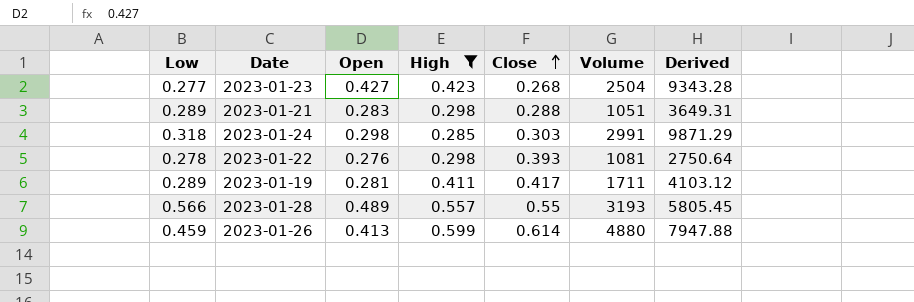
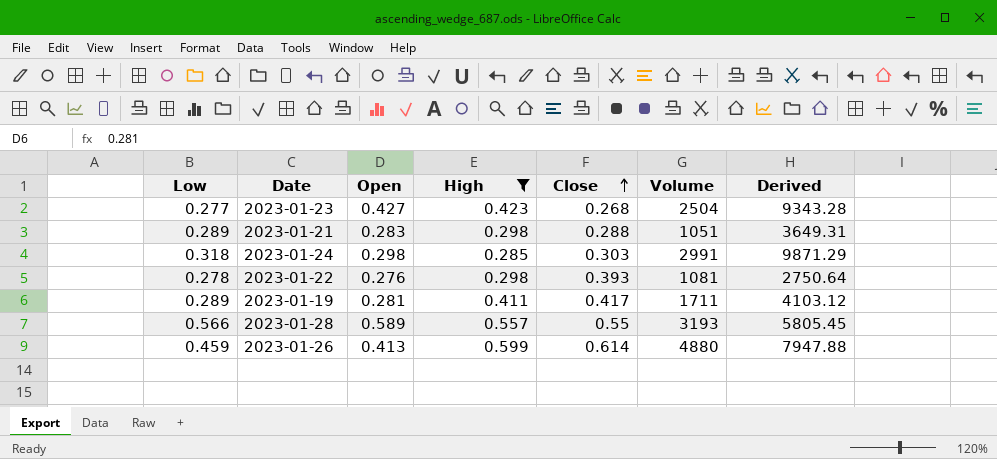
2023-01-28 | Open: 0.489 -> 0.589

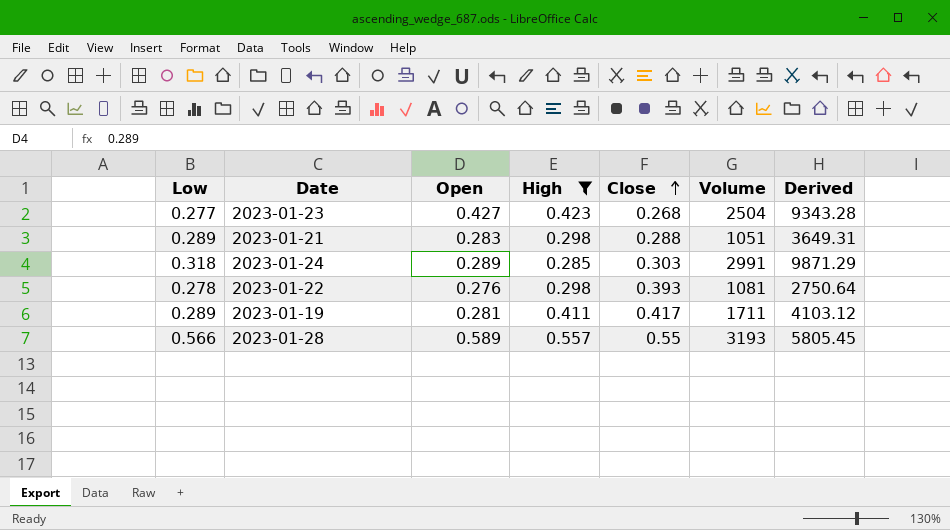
row 2023-01-26: 0.459 | 0.413 | 0.599 | 0.614 | 4880 | 7947.88 -> none
2023-01-24 | Open: 0.298 -> 0.289

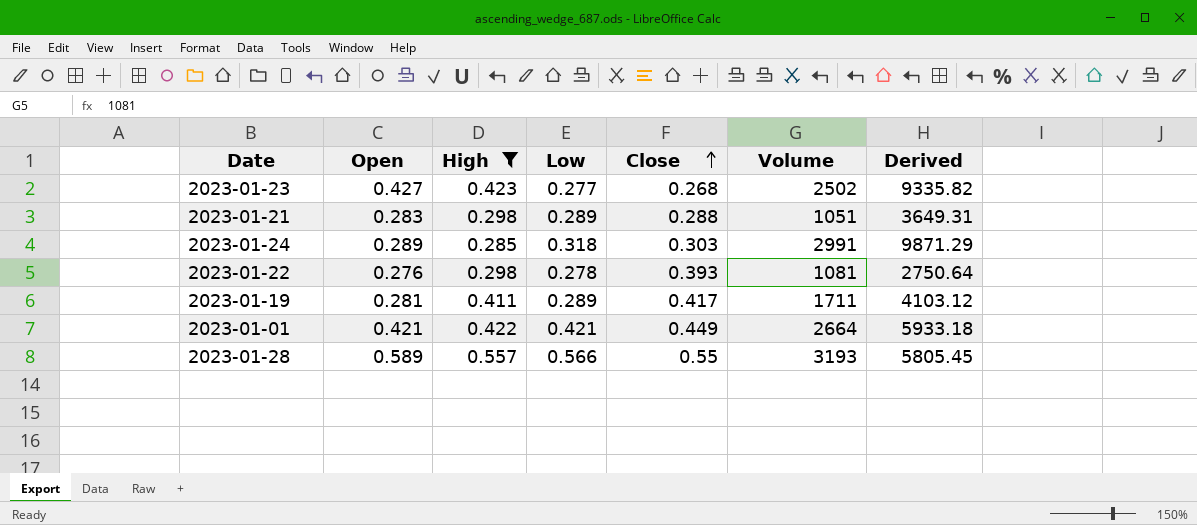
column Low | position: 1 -> 4
2023-01-23 | Volume: 2504 -> 2502
2023-01-23 | Derived: 9343.28 -> 9335.82
row 2023-01-01: none -> 0.421 | 0.422 | 0.421 | 0.449 | 2664 | 5933.18

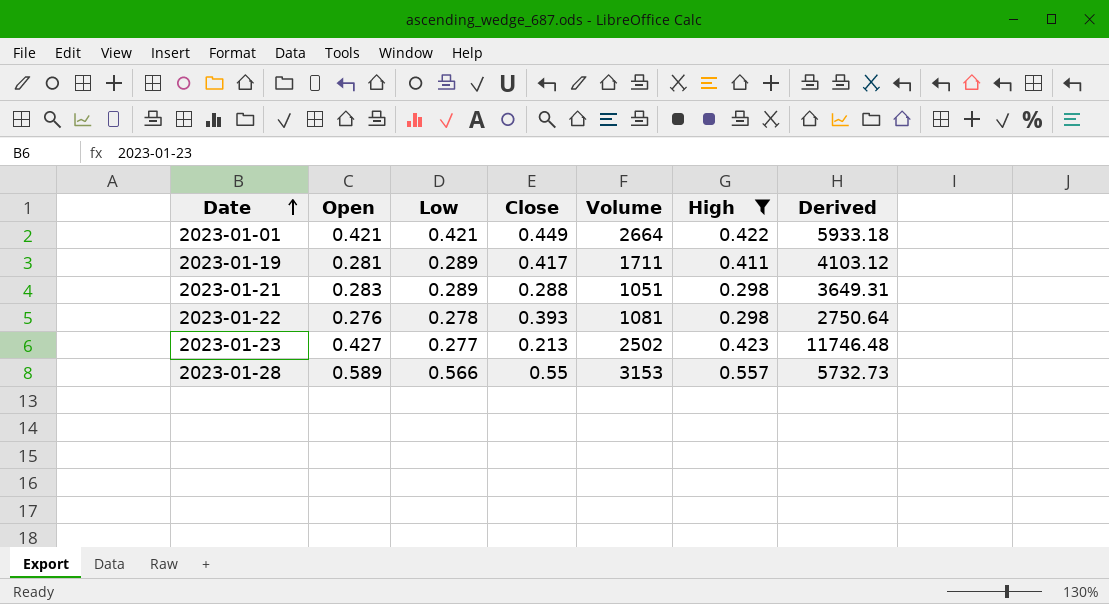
row order: Close ascending -> Date ascending
column High | position: 3 -> 6
row 2023-01-24: 0.289 | 0.285 | 0.318 | 0.303 | 2991 | 9871.29 -> none
2023-01-23 | Close: 0.268 -> 0.213
2023-01-23 | Derived: 9335.82 -> 11746.48
2023-01-28 | Volume: 3193 -> 3153
2023-01-28 | Derived: 5805.45 -> 5732.73

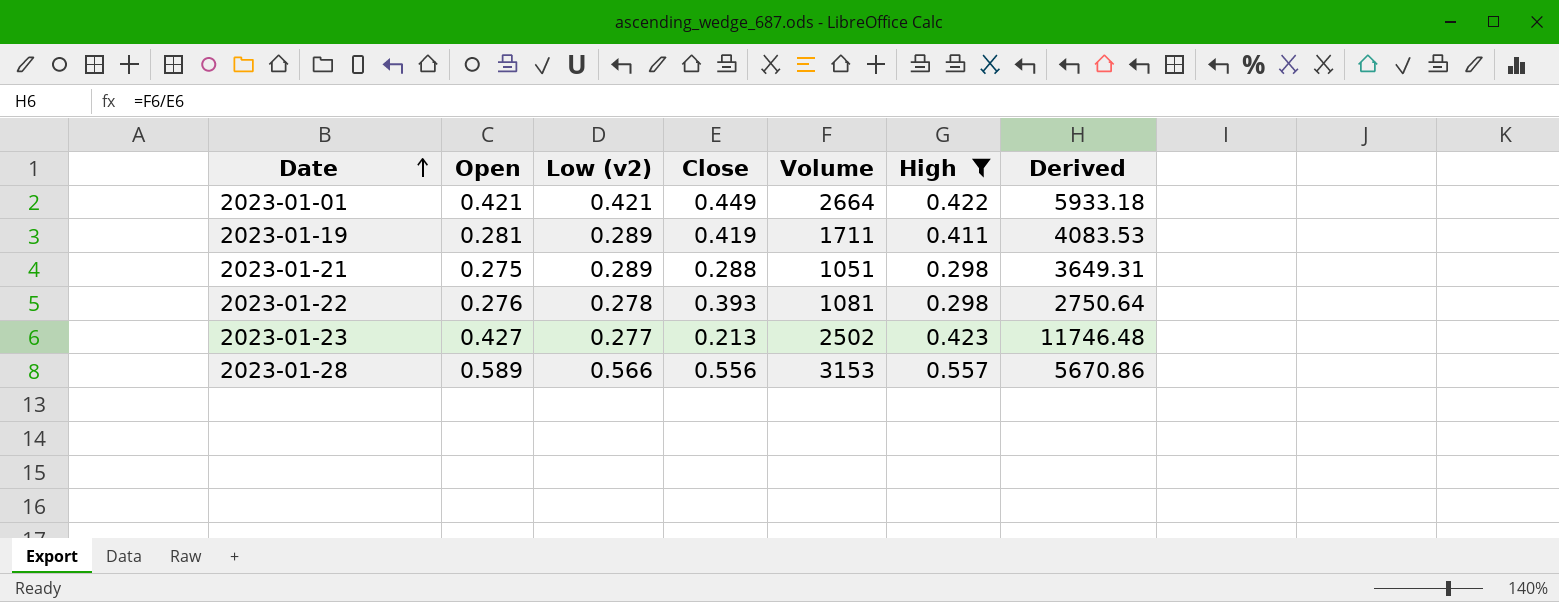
column name: Low -> Low (v2)
2023-01-19 | Close: 0.417 -> 0.419
2023-01-19 | Derived: 4103.12 -> 4083.53
2023-01-21 | Open: 0.283 -> 0.275
2023-01-28 | Close: 0.55 -> 0.556
2023-01-28 | Derived: 5732.73 -> 5670.86

